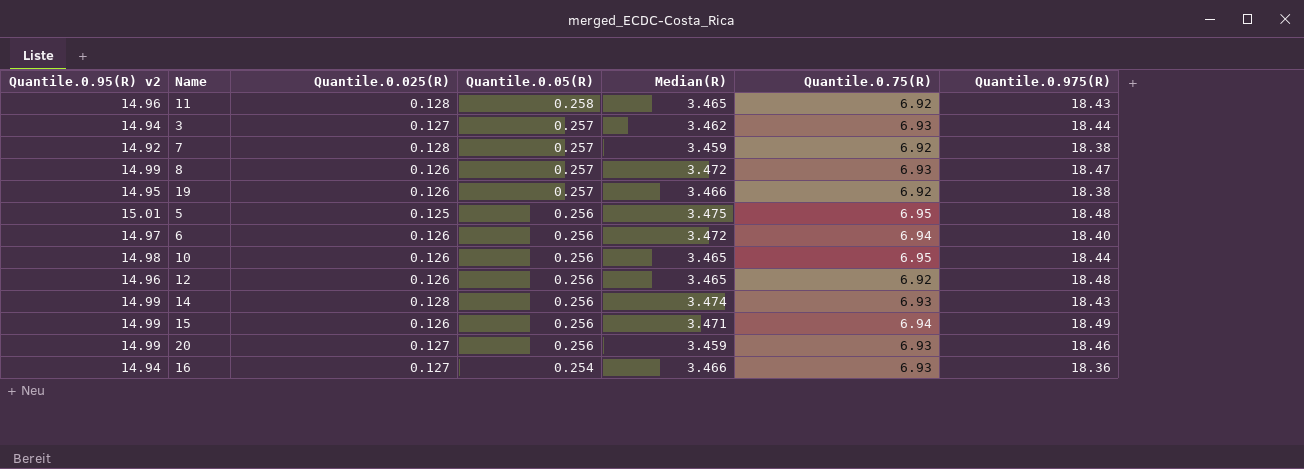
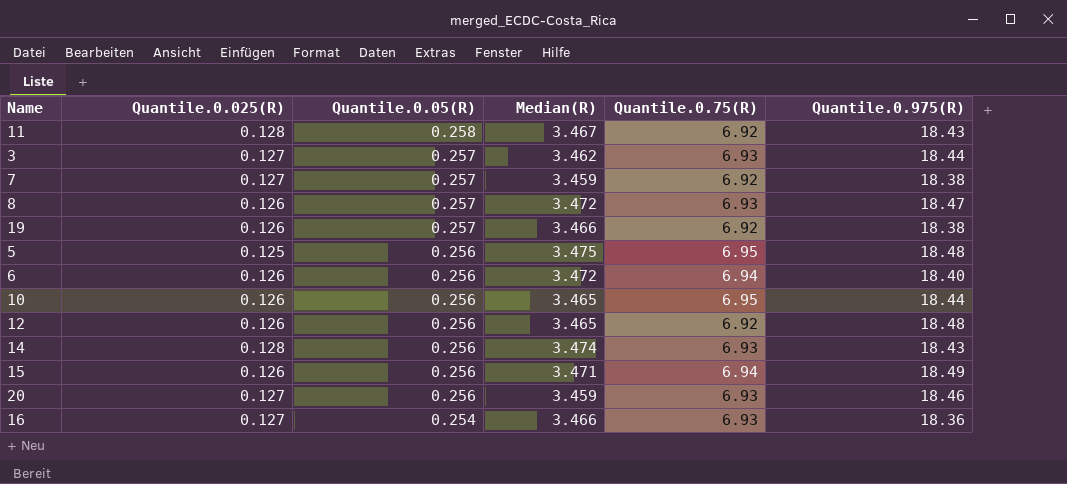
column Quantile.0.95(R) v2 | position: 1 -> none
11 | Median(R): 3.465 -> 3.467
7 | Quantile.0.025(R): 0.128 -> 0.127

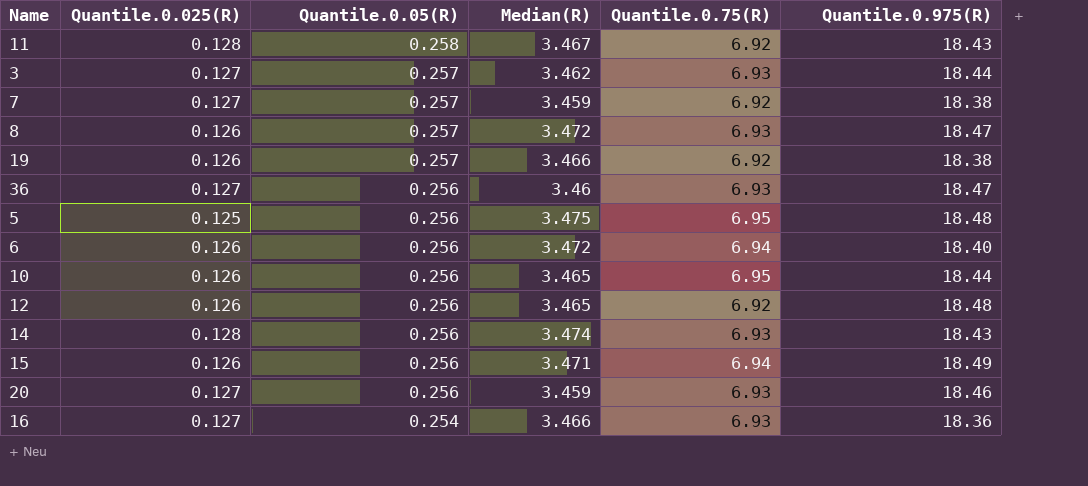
row 36: none -> 0.127 | 0.256 | 3.46 | 6.93 | 18.47

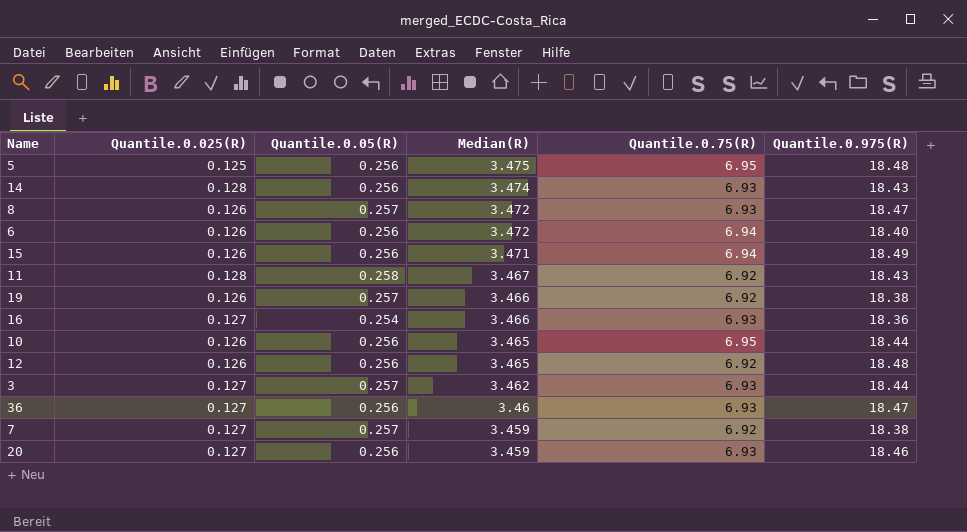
row order: Quantile.0.05(R) descending -> Median(R) descending

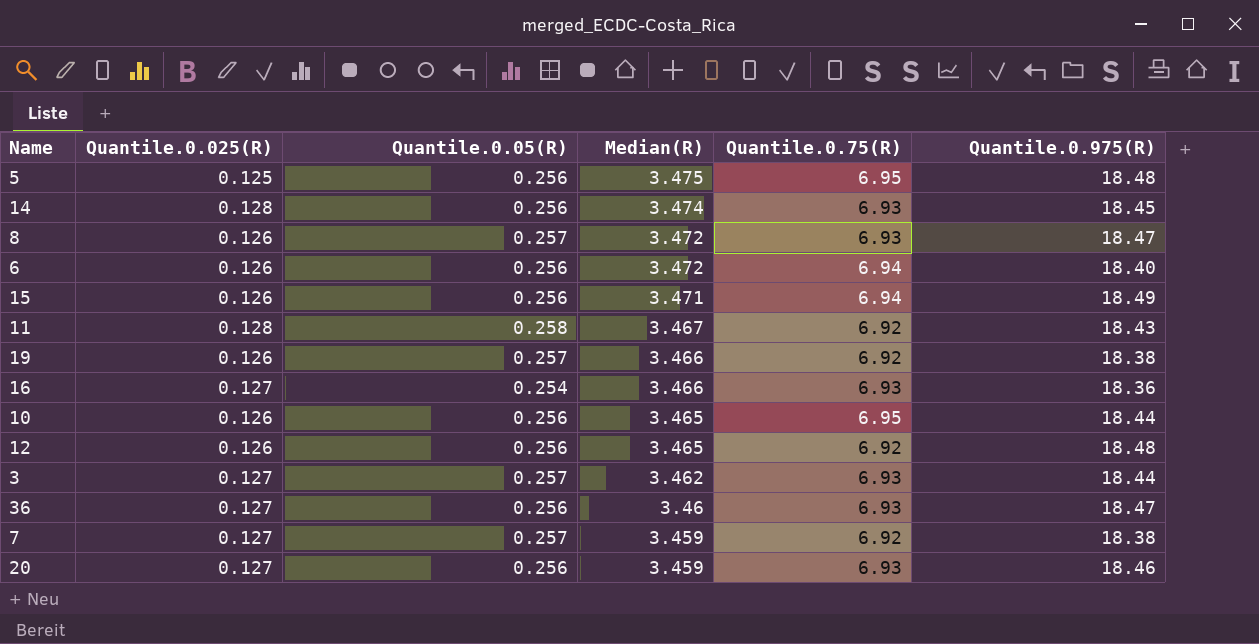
14 | Quantile.0.975(R): 18.43 -> 18.45

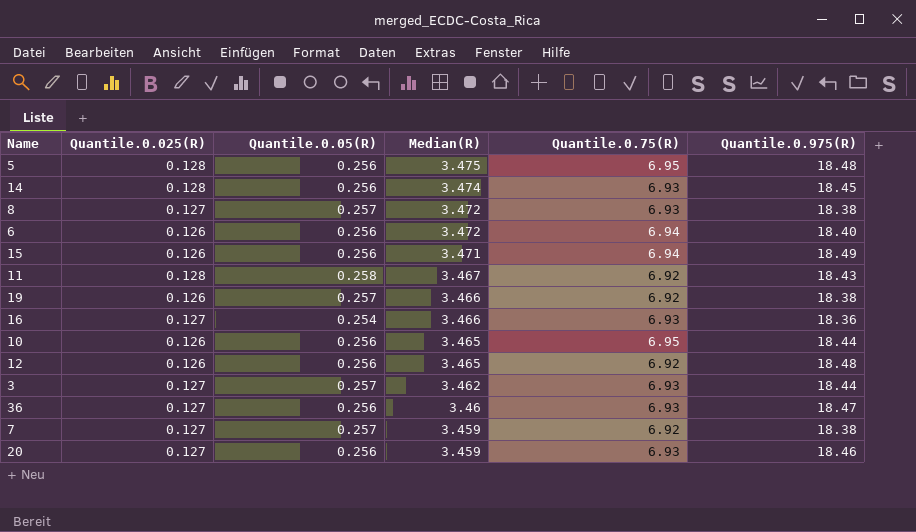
5 | Quantile.0.025(R): 0.125 -> 0.128
8 | Quantile.0.025(R): 0.126 -> 0.127
8 | Quantile.0.975(R): 18.47 -> 18.38

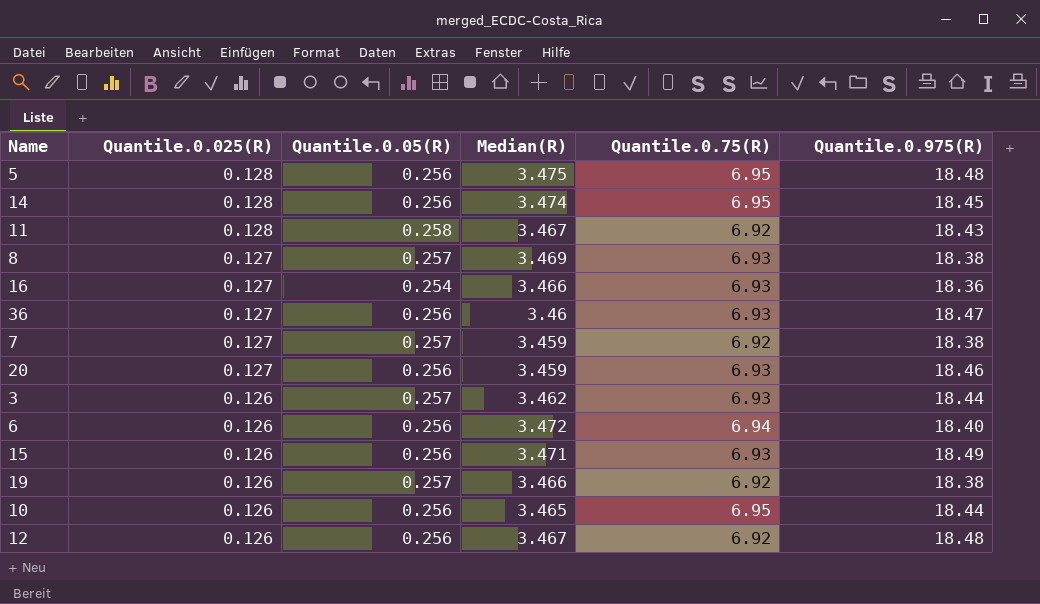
row order: Median(R) descending -> Quantile.0.025(R) descending
14 | Quantile.0.75(R): 6.93 -> 6.95
8 | Median(R): 3.472 -> 3.469
3 | Quantile.0.025(R): 0.127 -> 0.126
15 | Quantile.0.75(R): 6.94 -> 6.93
12 | Median(R): 3.465 -> 3.467

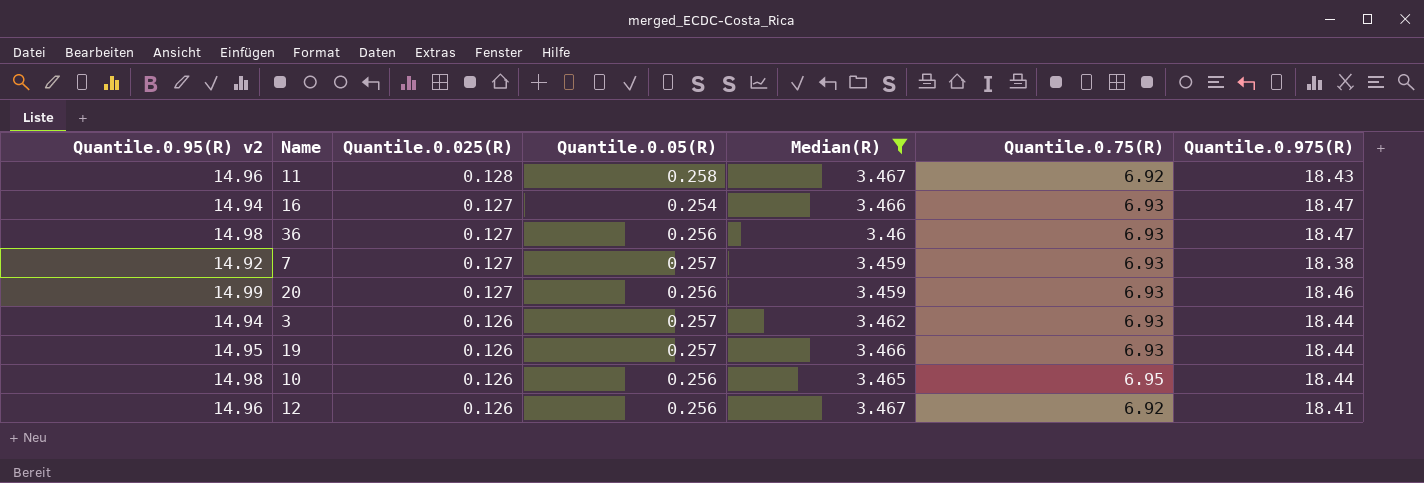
filter: none -> Median(R) <= 3.467
column Quantile.0.95(R) v2 | position: none -> 1
16 | Quantile.0.975(R): 18.36 -> 18.47
7 | Quantile.0.75(R): 6.92 -> 6.93
19 | Quantile.0.75(R): 6.92 -> 6.93
19 | Quantile.0.975(R): 18.38 -> 18.44
12 | Quantile.0.975(R): 18.48 -> 18.41

